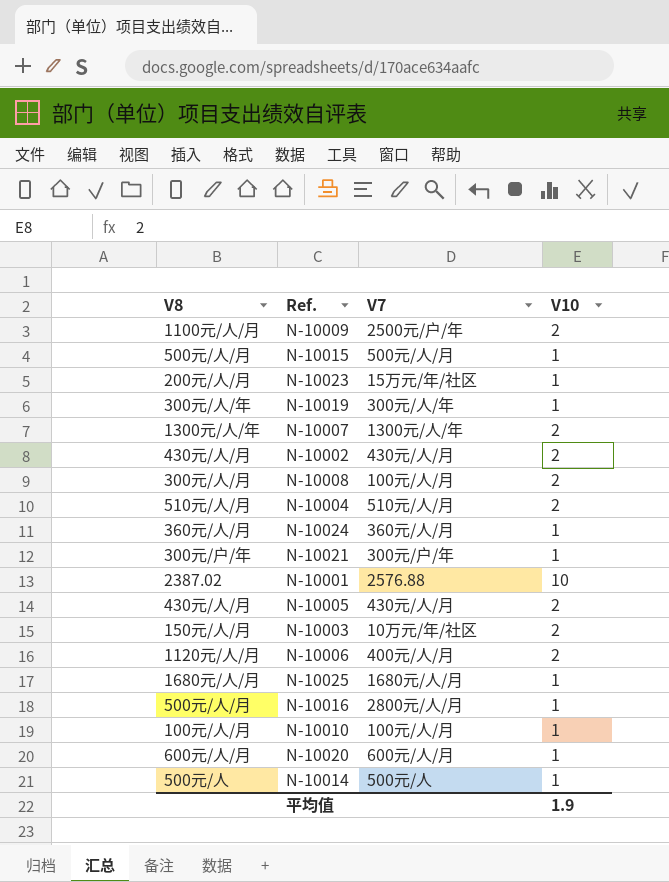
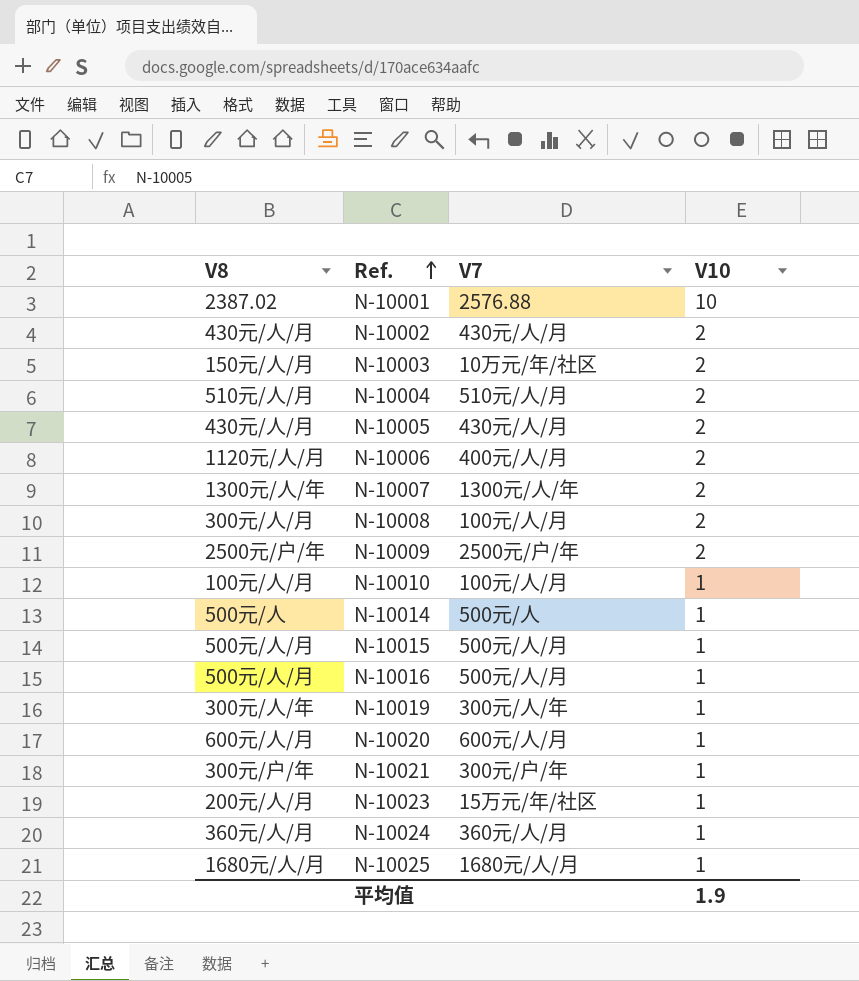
row order: none -> Ref. ascending
N-10009 | V8: 1100元/人/月 -> 2500元/户/年
N-10016 | V7: 2800元/人/月 -> 500元/人/月

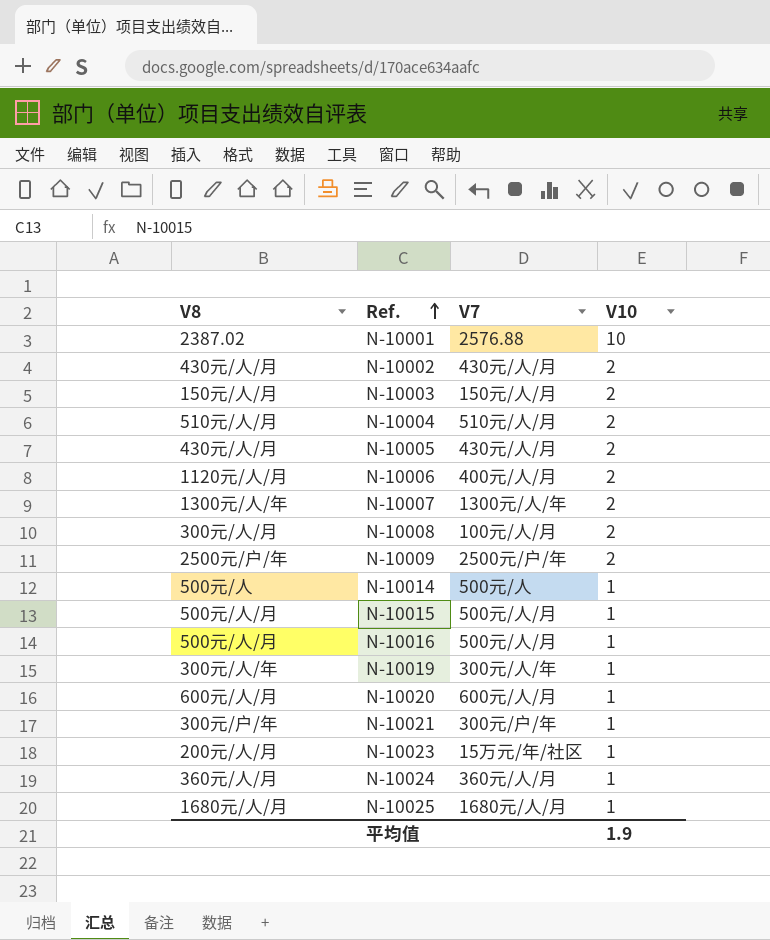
row N-10010: 100元/人/月 | 100元/人/月 | 1 -> none
N-10003 | V7: 10万元/年/社区 -> 150元/人/月

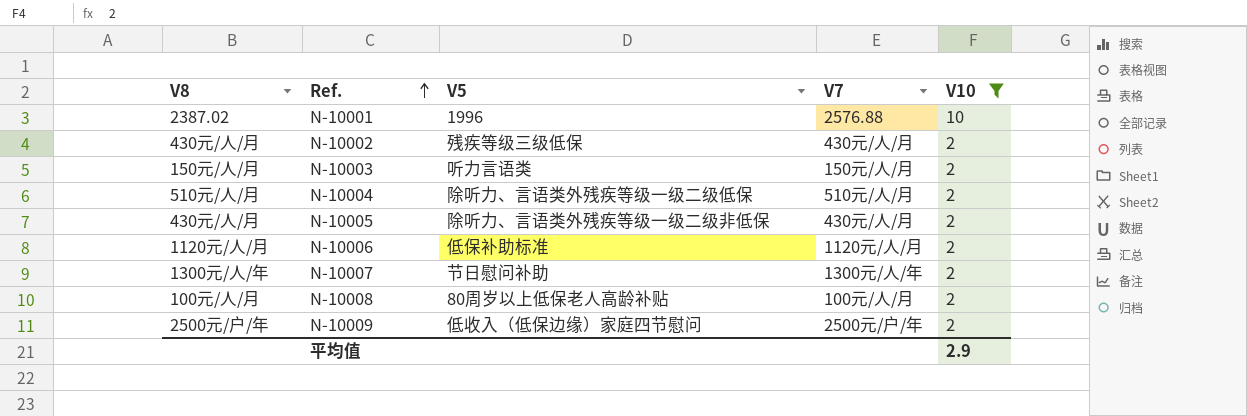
filter: none -> V10 != 1
column V5 | position: none -> 3
N-10006 | V7: 400元/人/月 -> 1120元/人/月
N-10008 | V8: 300元/人/月 -> 100元/人/月
平均值 | V10: 1.9 -> 2.9

